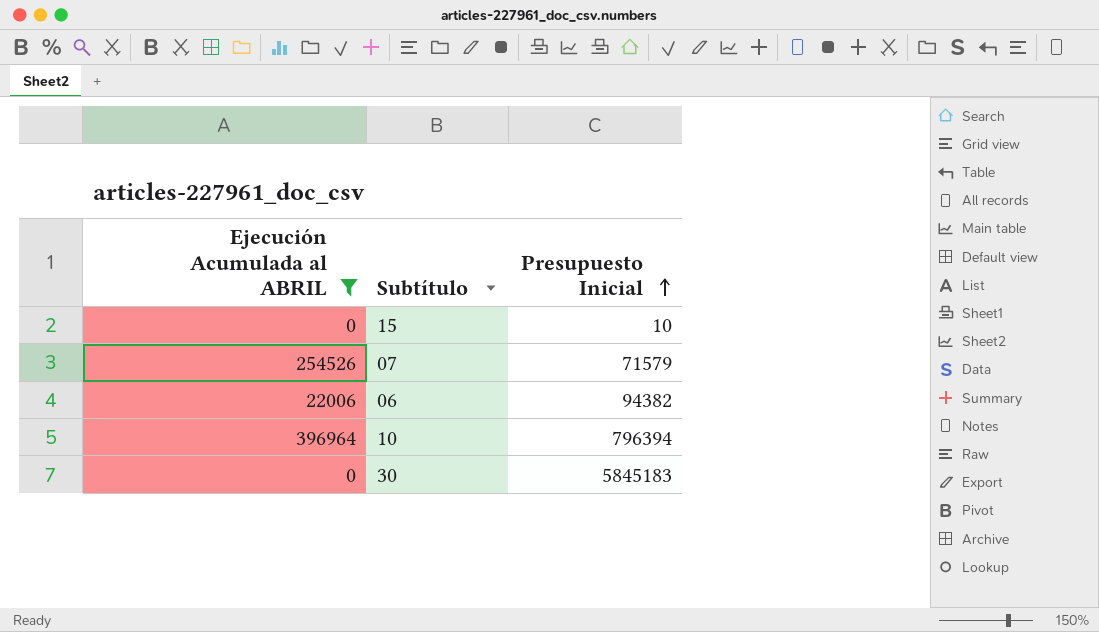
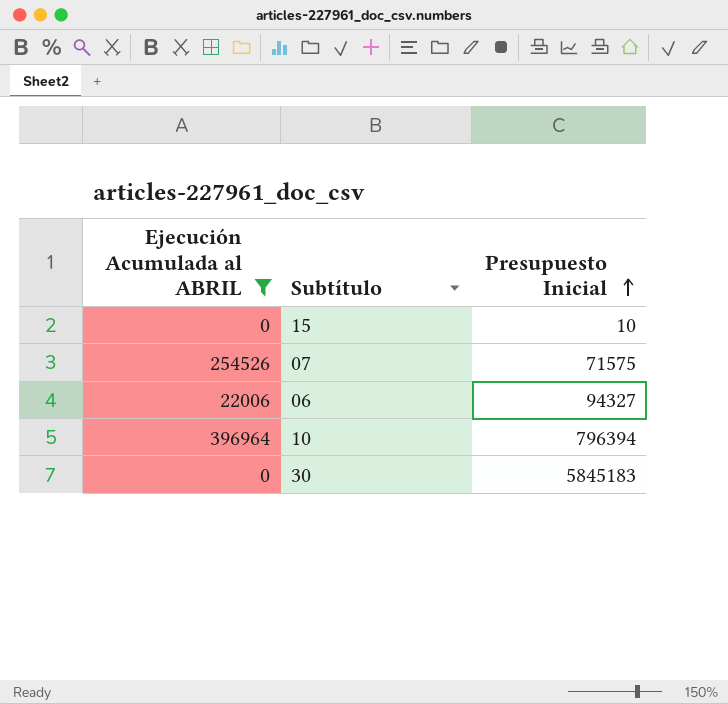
07 | Presupuesto Inicial: 71579 -> 71575
06 | Presupuesto Inicial: 94382 -> 94327

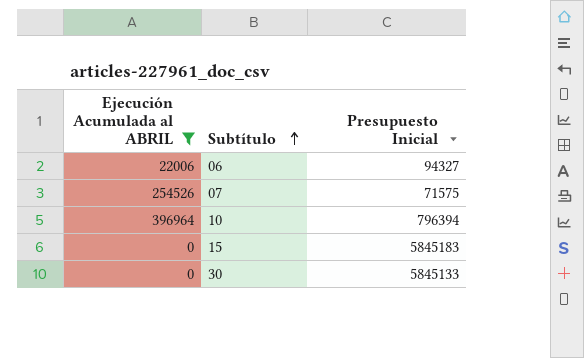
row order: Presupuesto Inicial ascending -> Subtítulo ascending
15 | Presupuesto Inicial: 10 -> 5845183
30 | Presupuesto Inicial: 5845183 -> 5845133

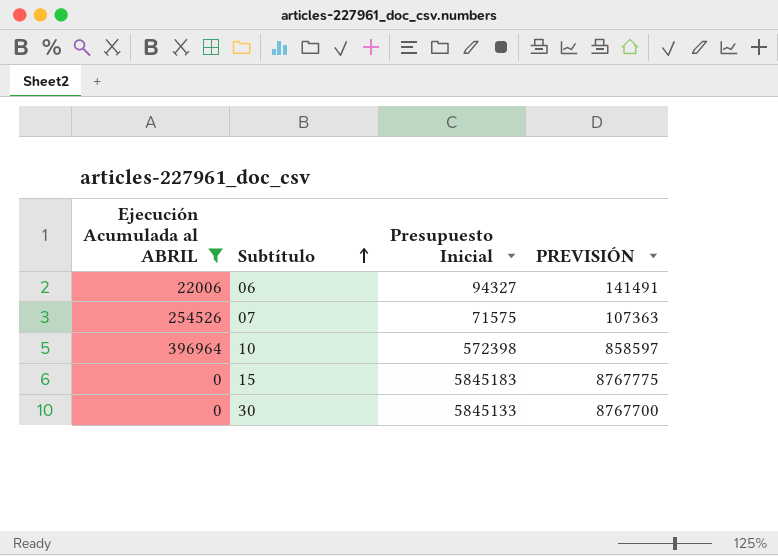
column PREVISIÓN | formula: none -> [Presupuesto Inicial] * 1,5
10 | Presupuesto Inicial: 796394 -> 572398

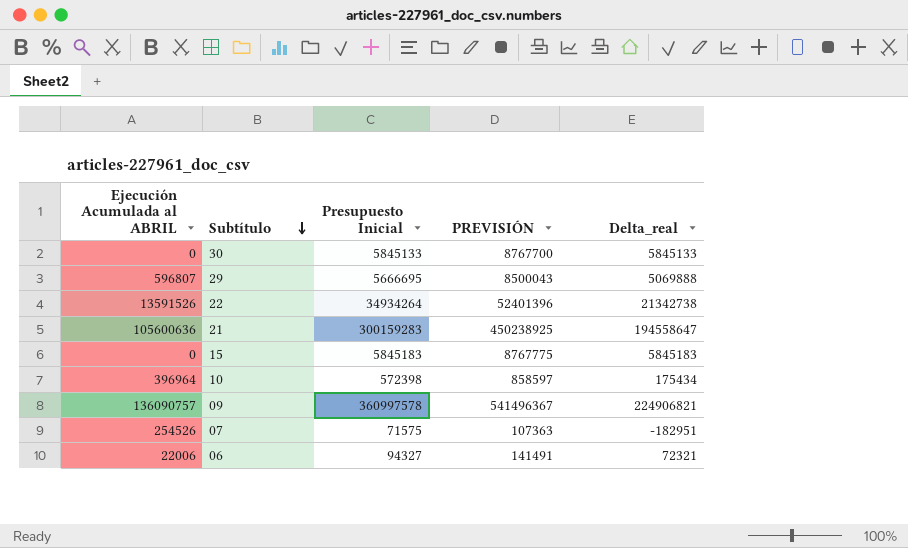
filter: Ejecución Acumulada al ABRIL <= 396964 -> none
row order: Subtítulo ascending -> Subtítulo descending
column Delta_real | formula: none -> [Presupuesto Inicial] - [Ejecución Acumulada al ABRIL]

